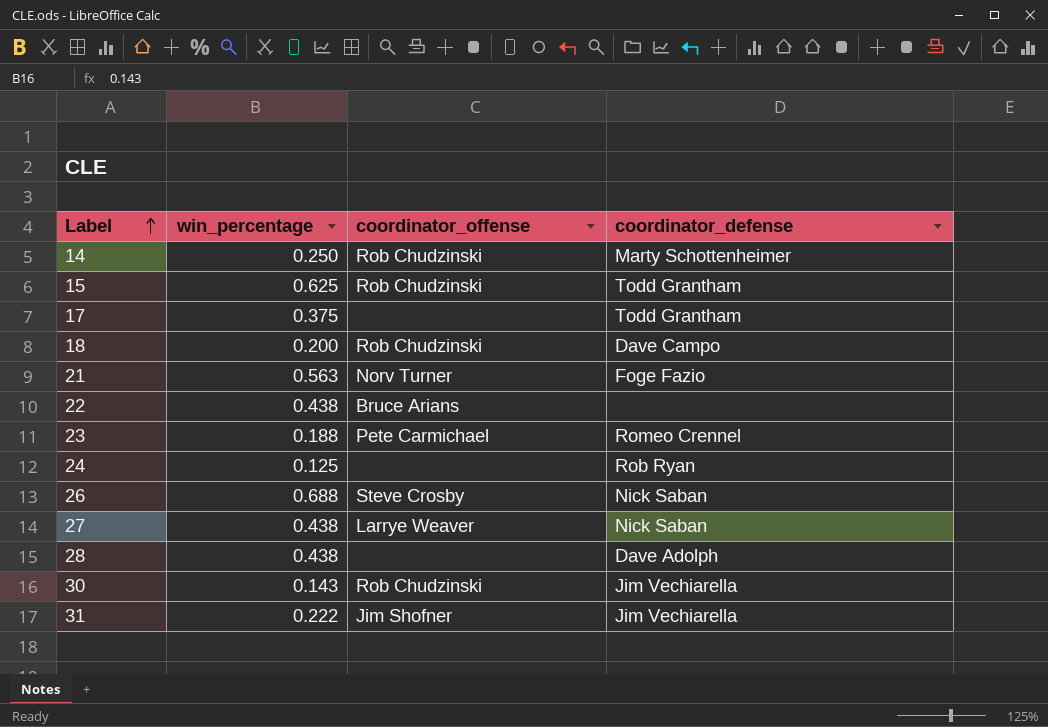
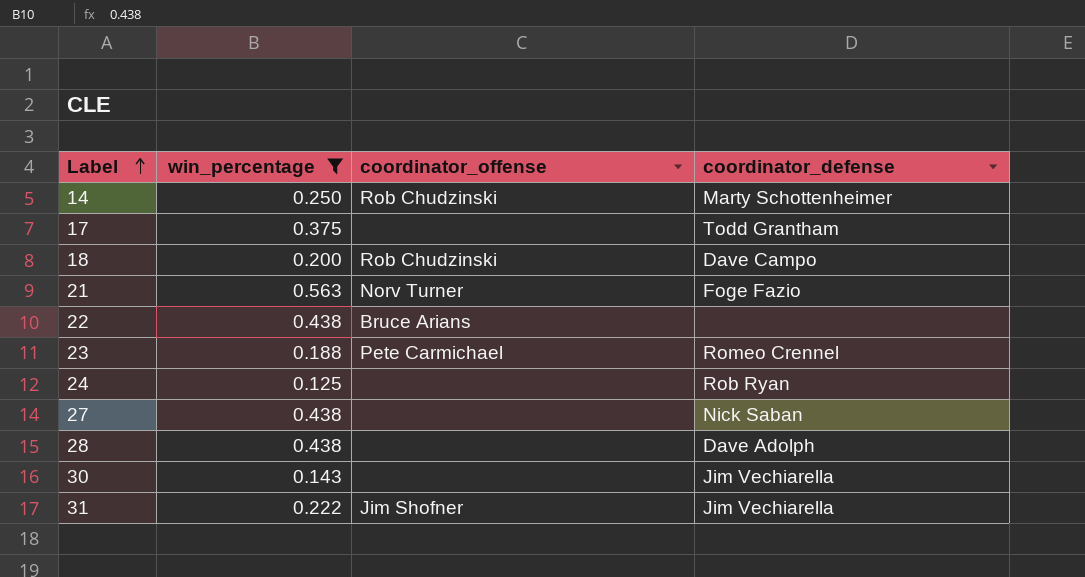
filter: none -> win_percentage <= 0.563
27 | coordinator_offense: Larrye Weaver -> none
30 | coordinator_offense: Rob Chudzinski -> none

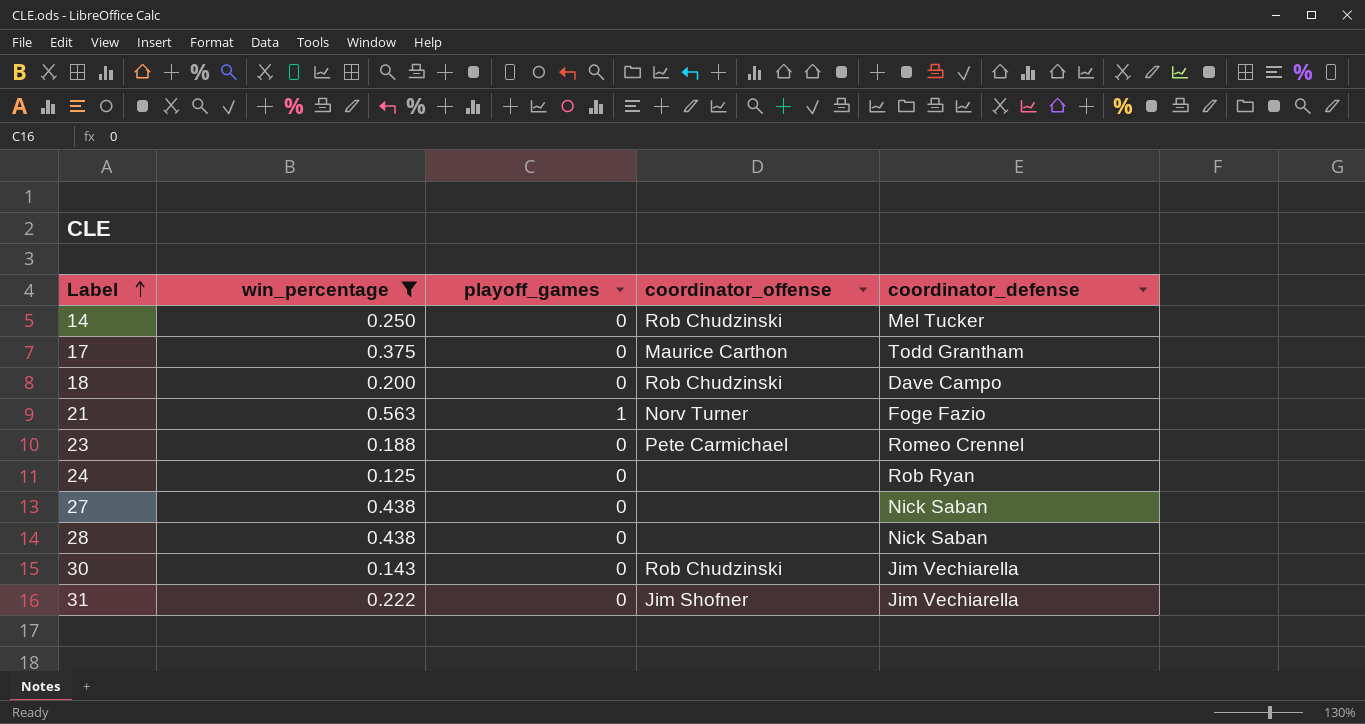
column playoff_games | position: none -> 3
row 22: 0.438 | Bruce Arians | none -> none
14 | coordinator_defense: Marty Schottenheimer -> Mel Tucker
17 | coordinator_offense: none -> Maurice Carthon
28 | coordinator_defense: Dave Adolph -> Nick Saban
30 | coordinator_offense: none -> Rob Chudzinski

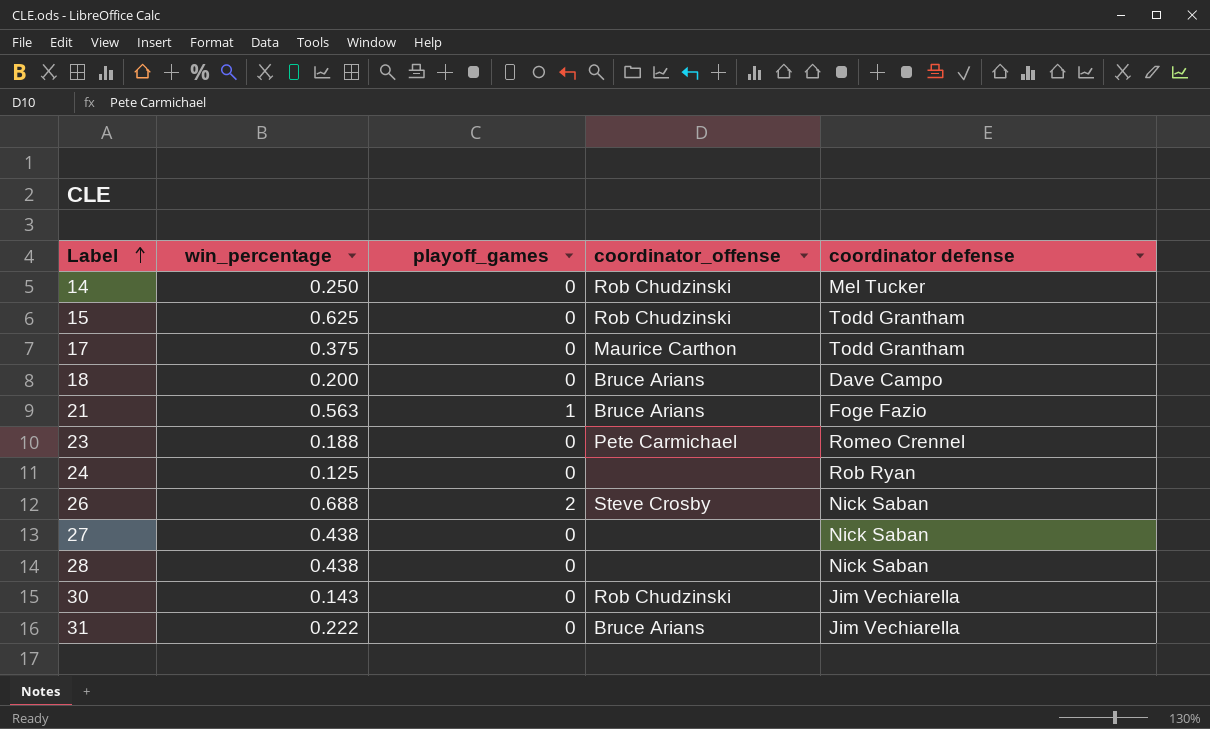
filter: win_percentage <= 0.563 -> none
column name: coordinator_defense -> coordinator defense
18 | coordinator_offense: Rob Chudzinski -> Bruce Arians
21 | coordinator_offense: Norv Turner -> Bruce Arians
31 | coordinator_offense: Jim Shofner -> Bruce Arians

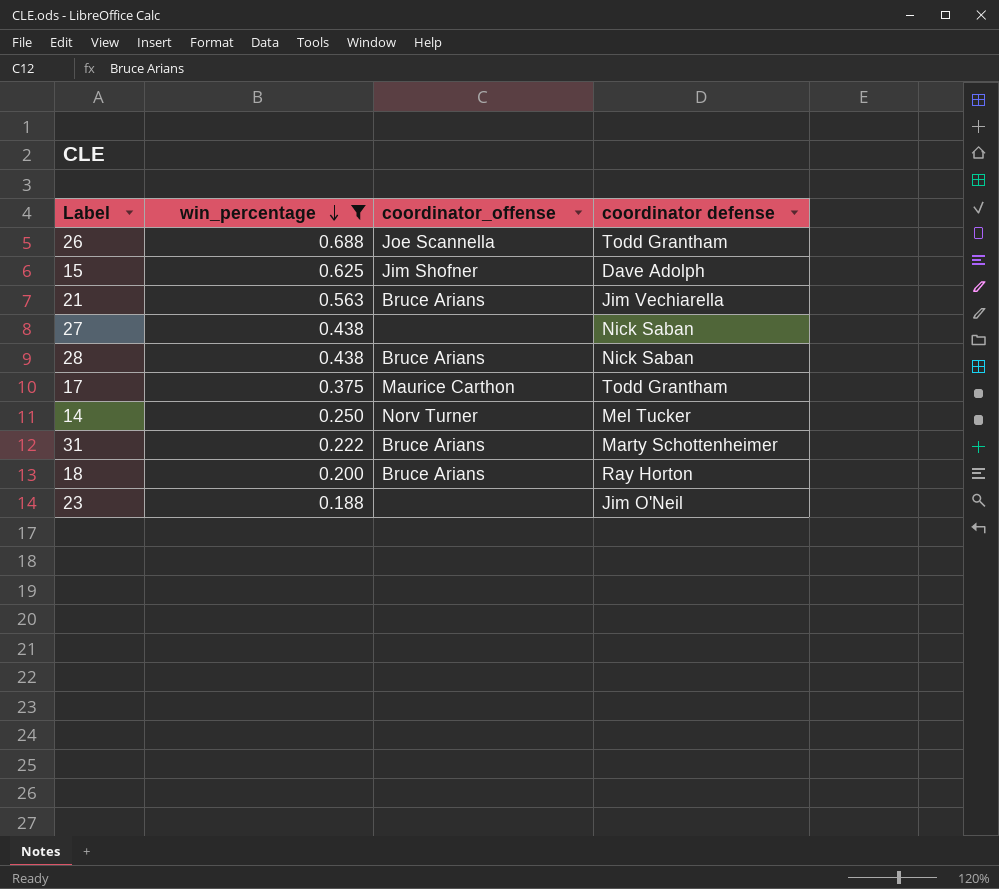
filter: none -> win_percentage >= 0.188
row order: Label ascending -> win_percentage descending
column playoff_games | position: 3 -> none
26 | coordinator_offense: Steve Crosby -> Joe Scannella
26 | coordinator defense: Nick Saban -> Todd Grantham
15 | coordinator_offense: Rob Chudzinski -> Jim Shofner
15 | coordinator defense: Todd Grantham -> Dave Adolph
21 | coordinator defense: Foge Fazio -> Jim Vechiarella
28 | coordinator_offense: none -> Bruce Arians
14 | coordinator_offense: Rob Chudzinski -> Norv Turner
31 | coordinator defense: Jim Vechiarella -> Marty Schottenheimer
18 | coordinator defense: Dave Campo -> Ray Horton
23 | coordinator_offense: Pete Carmichael -> none
23 | coordinator defense: Romeo Crennel -> Jim O'Neil

